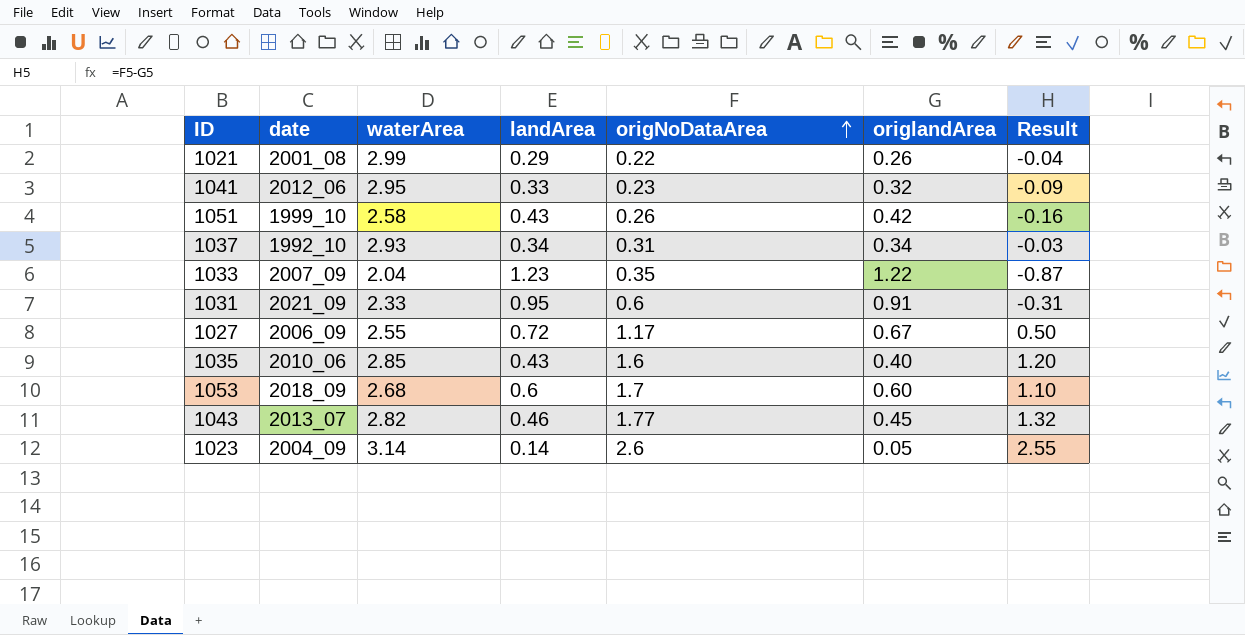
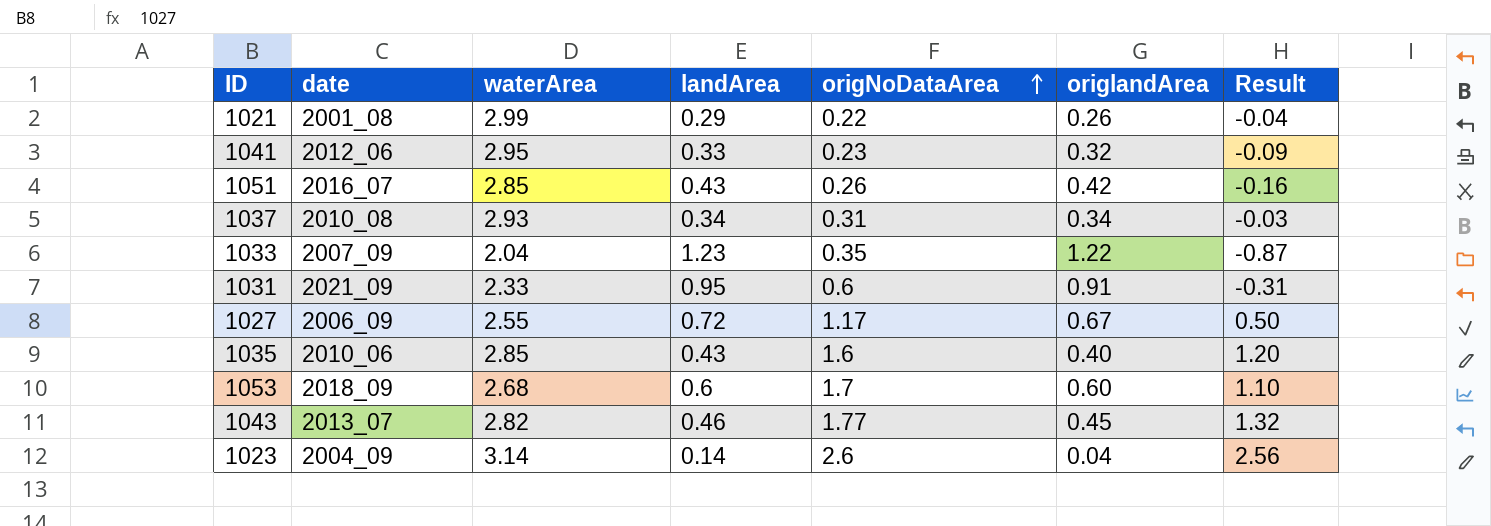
1051 | date: 1999_10 -> 2016_07
1051 | waterArea: 2.58 -> 2.85
1037 | date: 1992_10 -> 2010_08
1023 | origlandArea: 0.05 -> 0.04
1023 | Result: 2.55 -> 2.56

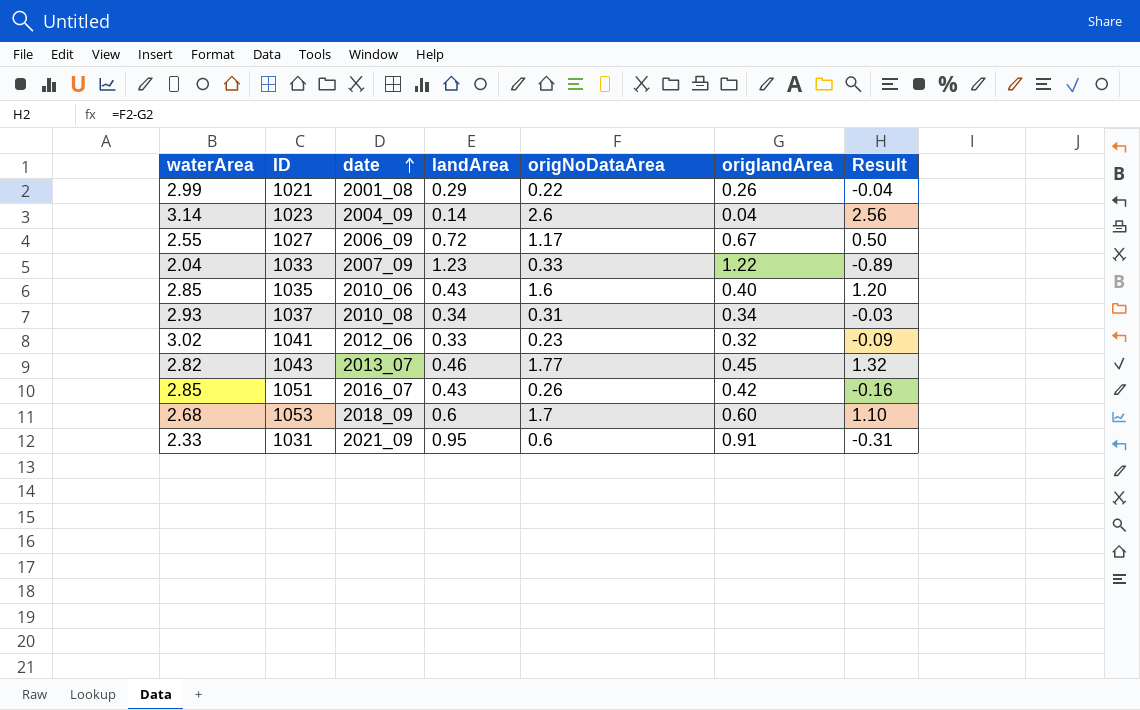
row order: origNoDataArea ascending -> date ascending
column waterArea | position: 3 -> 1
1033 | origNoDataArea: 0.35 -> 0.33
1033 | Result: -0.87 -> -0.89
1041 | waterArea: 2.95 -> 3.02

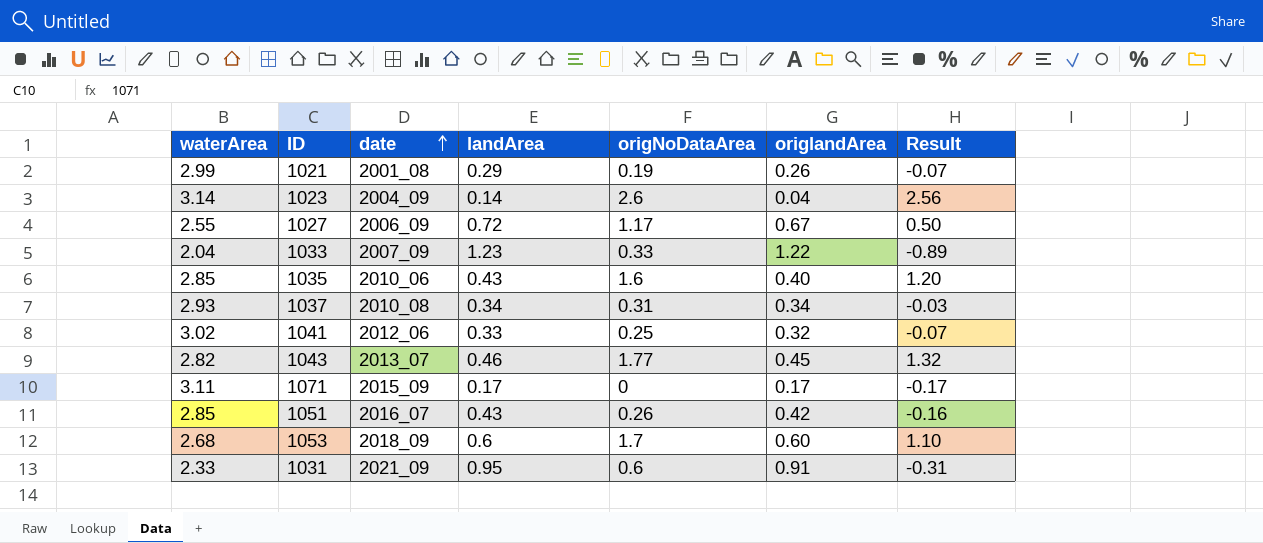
1021 | origNoDataArea: 0.22 -> 0.19
1021 | Result: -0.04 -> -0.07
1041 | origNoDataArea: 0.23 -> 0.25
1041 | Result: -0.09 -> -0.07
row 1071: none -> 3.11 | 2015_09 | 0.17 | 0 | 0.17 | -0.17

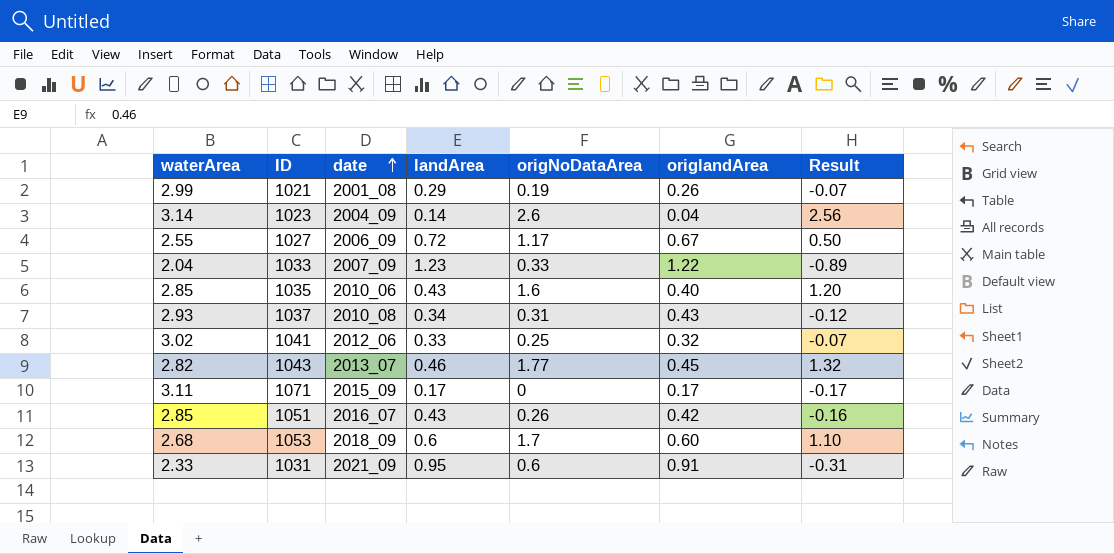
1037 | origlandArea: 0.34 -> 0.43
1037 | Result: -0.03 -> -0.12

